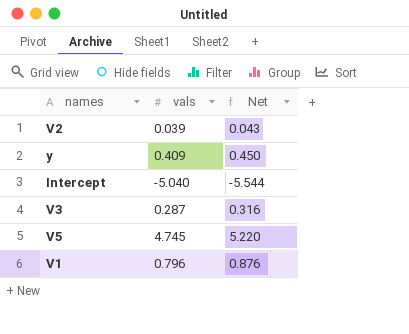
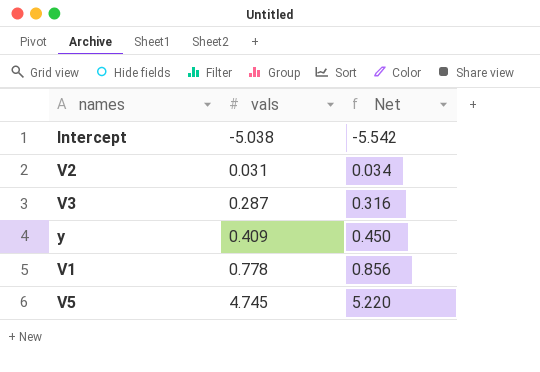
row order: none -> vals ascending
Intercept | vals: -5.040 -> -5.038
Intercept | Net: -5.544 -> -5.542
V2 | vals: 0.039 -> 0.031
V2 | Net: 0.043 -> 0.034
V1 | vals: 0.796 -> 0.778
V1 | Net: 0.876 -> 0.856

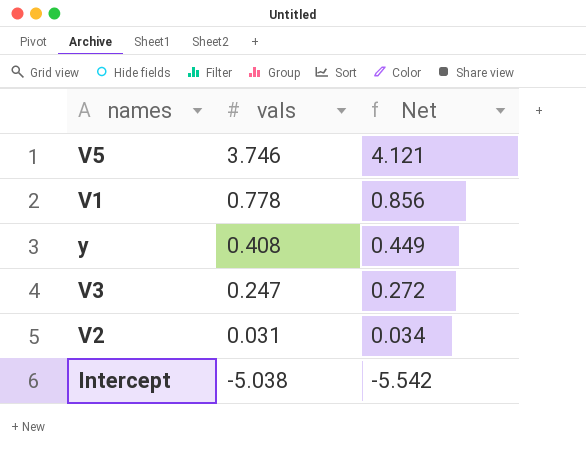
row order: vals ascending -> vals descending
V5 | vals: 4.745 -> 3.746
V5 | Net: 5.220 -> 4.121
y | vals: 0.409 -> 0.408
y | Net: 0.450 -> 0.449
V3 | vals: 0.287 -> 0.247
V3 | Net: 0.316 -> 0.272

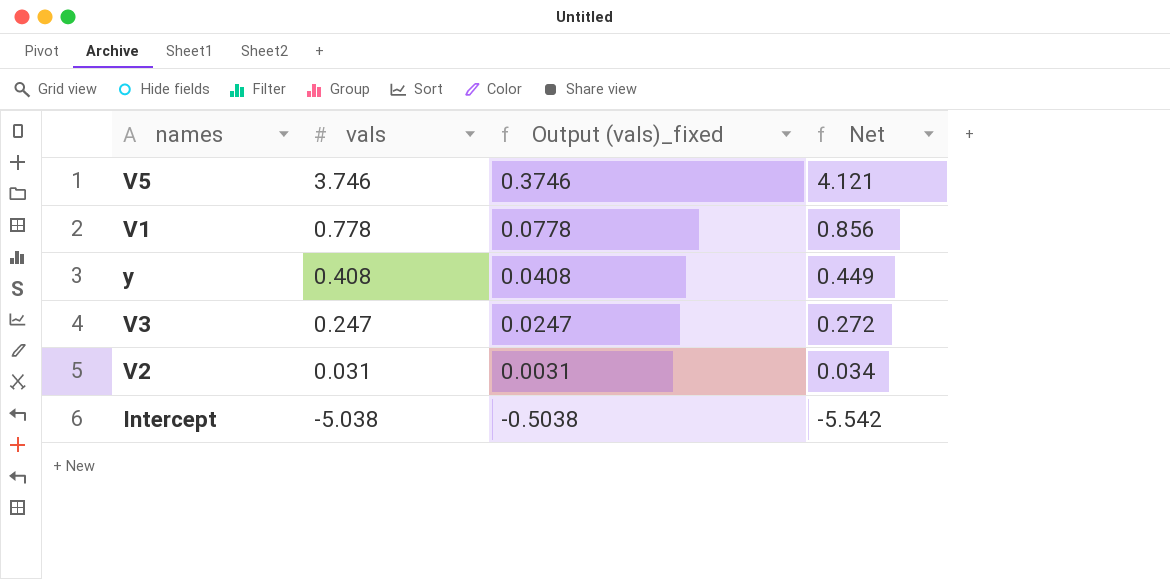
column Output (vals)_fixed | formula: none -> [vals] * 0.1

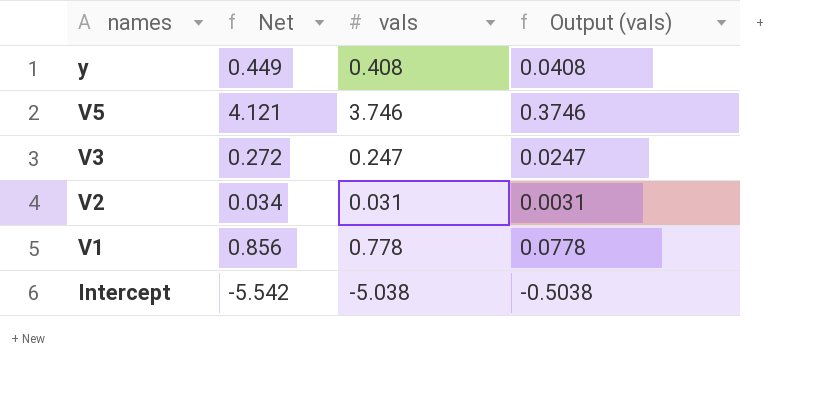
row order: vals descending -> names descending
column Net | position: 4 -> 2
column name: Output (vals)_fixed -> Output (vals)

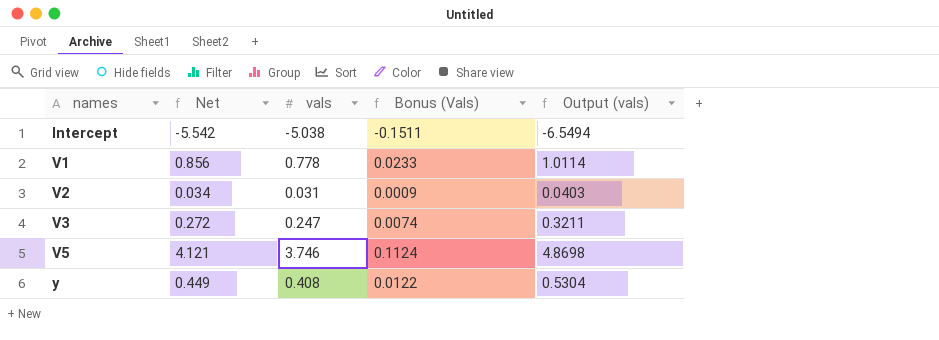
row order: names descending -> names ascending
column Bonus (Vals) | formula: none -> [vals] * 0.03
column Output (vals) | formula: [vals] * 0.1 -> [vals] * 1.3

